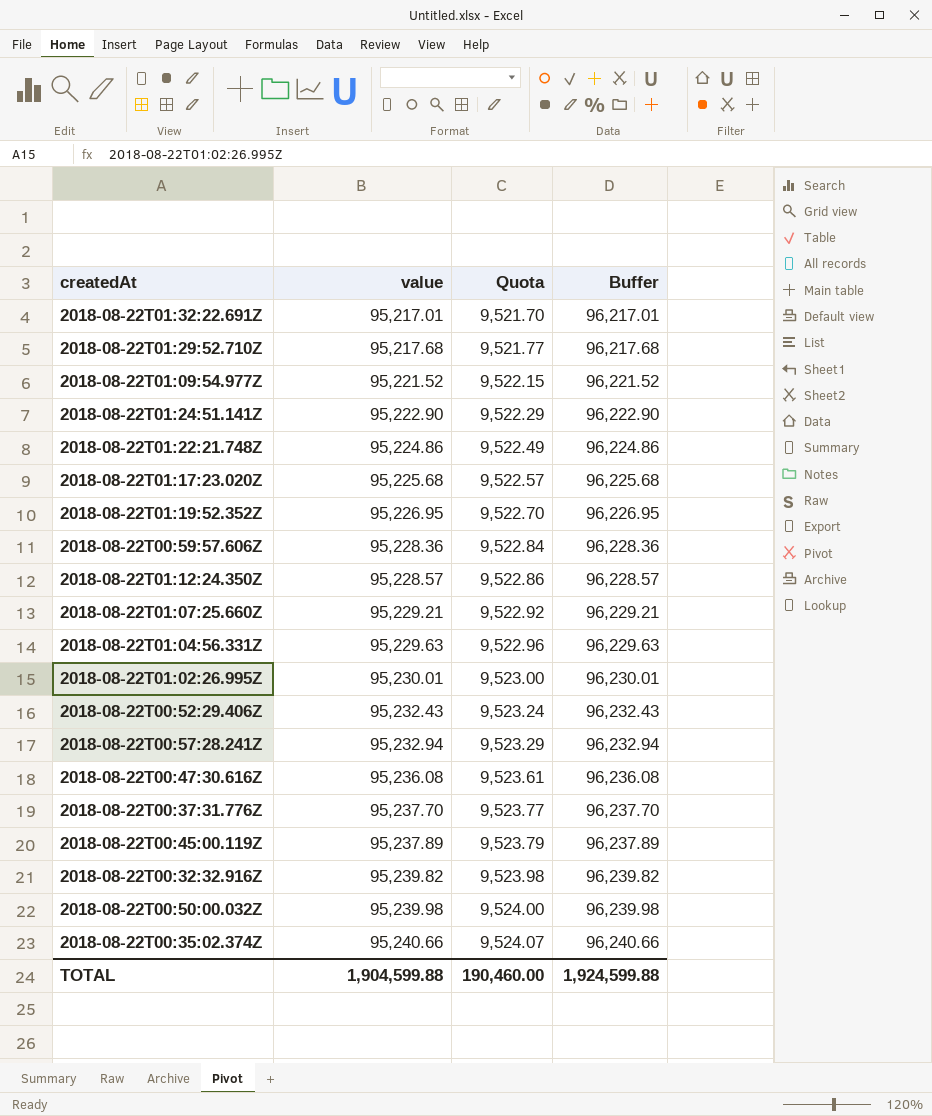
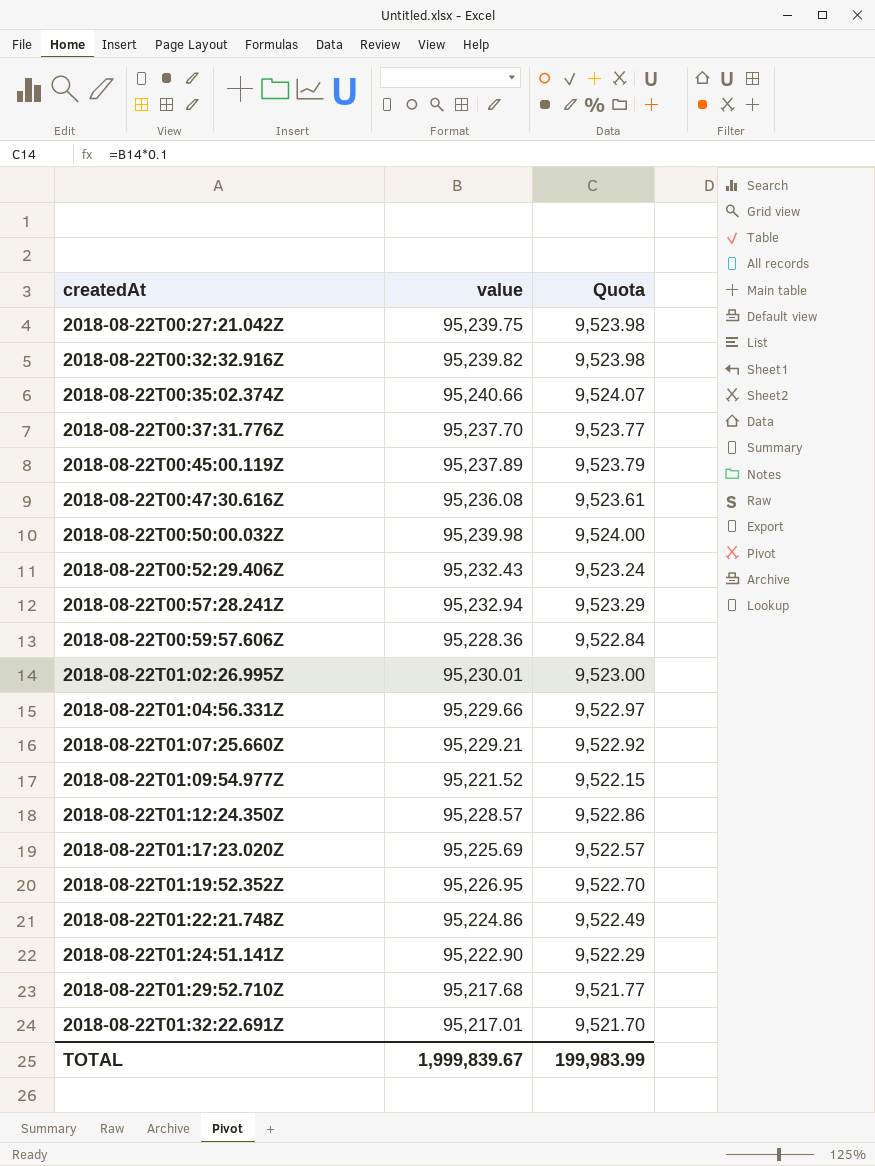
row order: value ascending -> createdAt ascending
column Buffer | formula: [value] + 1000 -> none
row 2018-08-22T00:27:21.042Z: none -> 95,239.75 | 9,523.98
2018-08-22T01:04:56.331Z | value: 95,229.63 -> 95,229.66
2018-08-22T01:04:56.331Z | Quota: 9,522.96 -> 9,522.97
2018-08-22T01:17:23.020Z | value: 95,225.68 -> 95,225.69
TOTAL | value: 1,904,599.88 -> 1,999,839.67
TOTAL | Quota: 190,460.00 -> 199,983.99

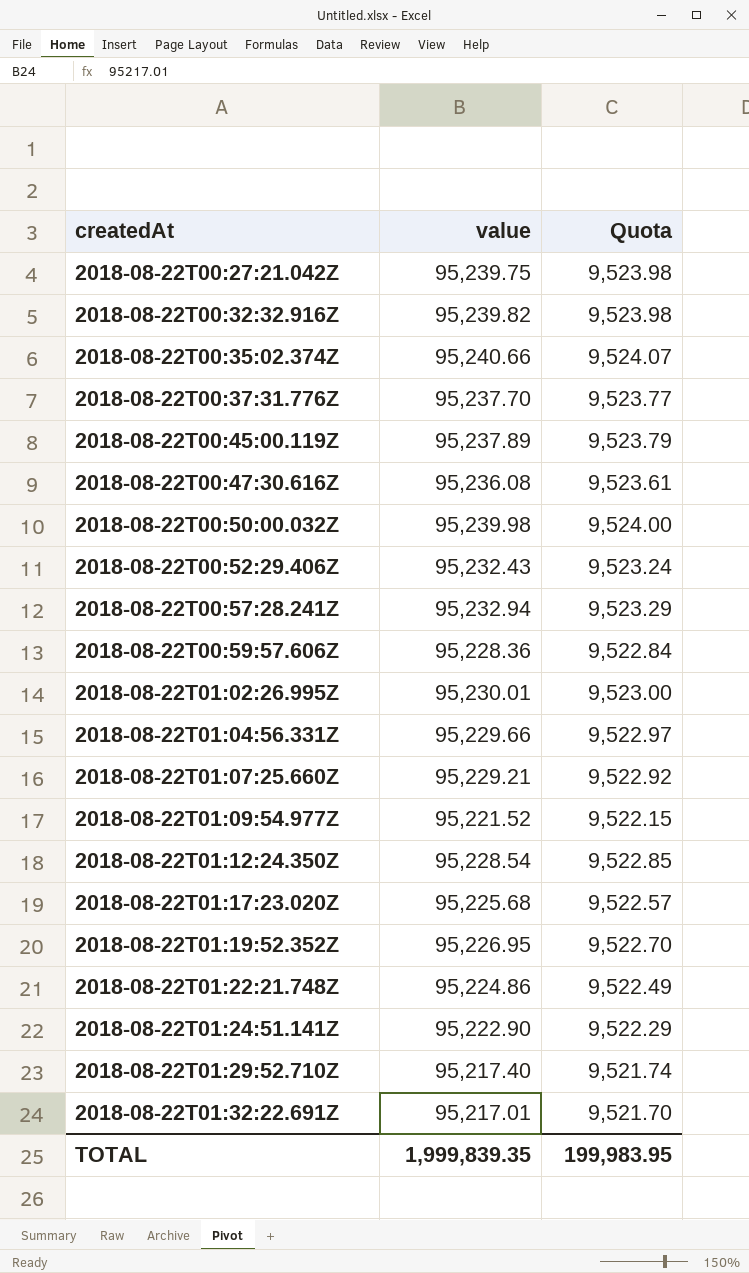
2018-08-22T01:12:24.350Z | value: 95,228.57 -> 95,228.54
2018-08-22T01:12:24.350Z | Quota: 9,522.86 -> 9,522.85
2018-08-22T01:17:23.020Z | value: 95,225.69 -> 95,225.68
2018-08-22T01:29:52.710Z | value: 95,217.68 -> 95,217.40
2018-08-22T01:29:52.710Z | Quota: 9,521.77 -> 9,521.74
TOTAL | value: 1,999,839.67 -> 1,999,839.35
TOTAL | Quota: 199,983.99 -> 199,983.95

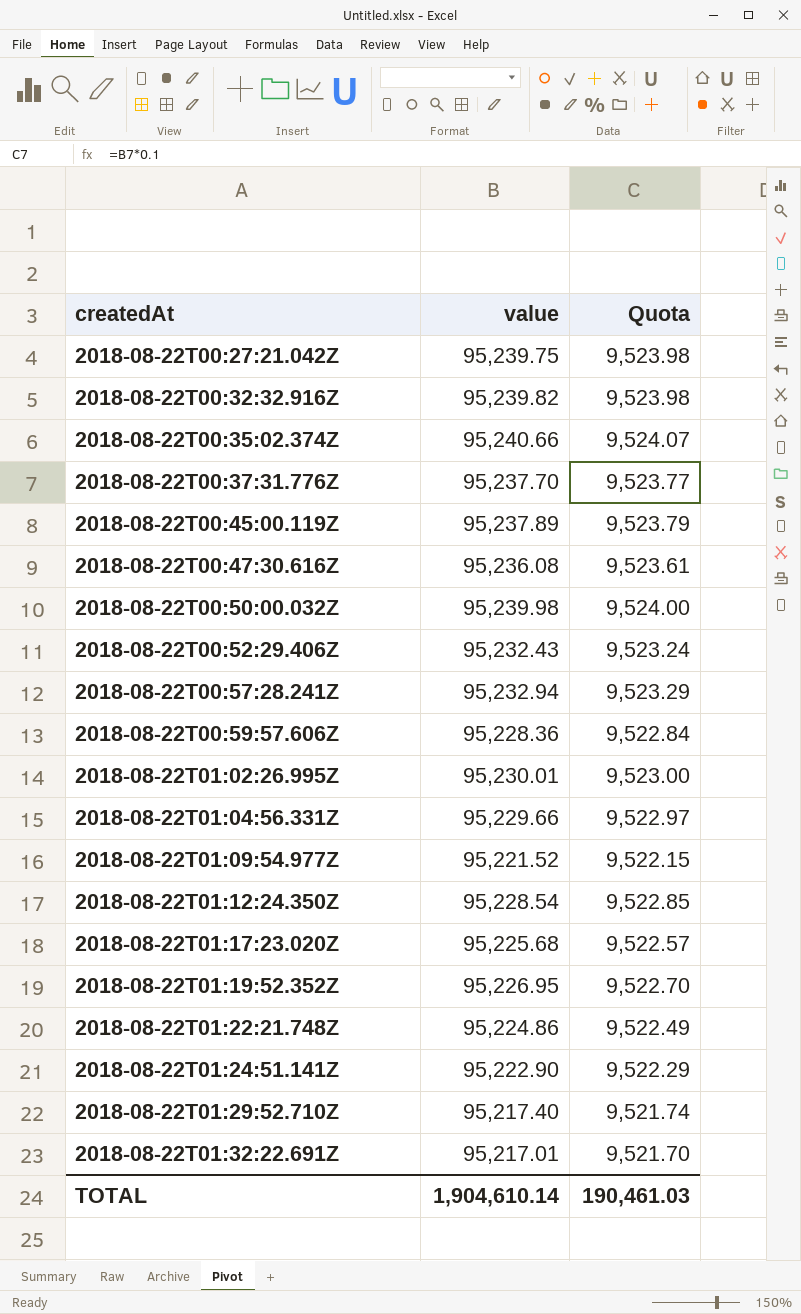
row 2018-08-22T01:07:25.660Z: 95,229.21 | 9,522.92 -> none
TOTAL | value: 1,999,839.35 -> 1,904,610.14
TOTAL | Quota: 199,983.95 -> 190,461.03

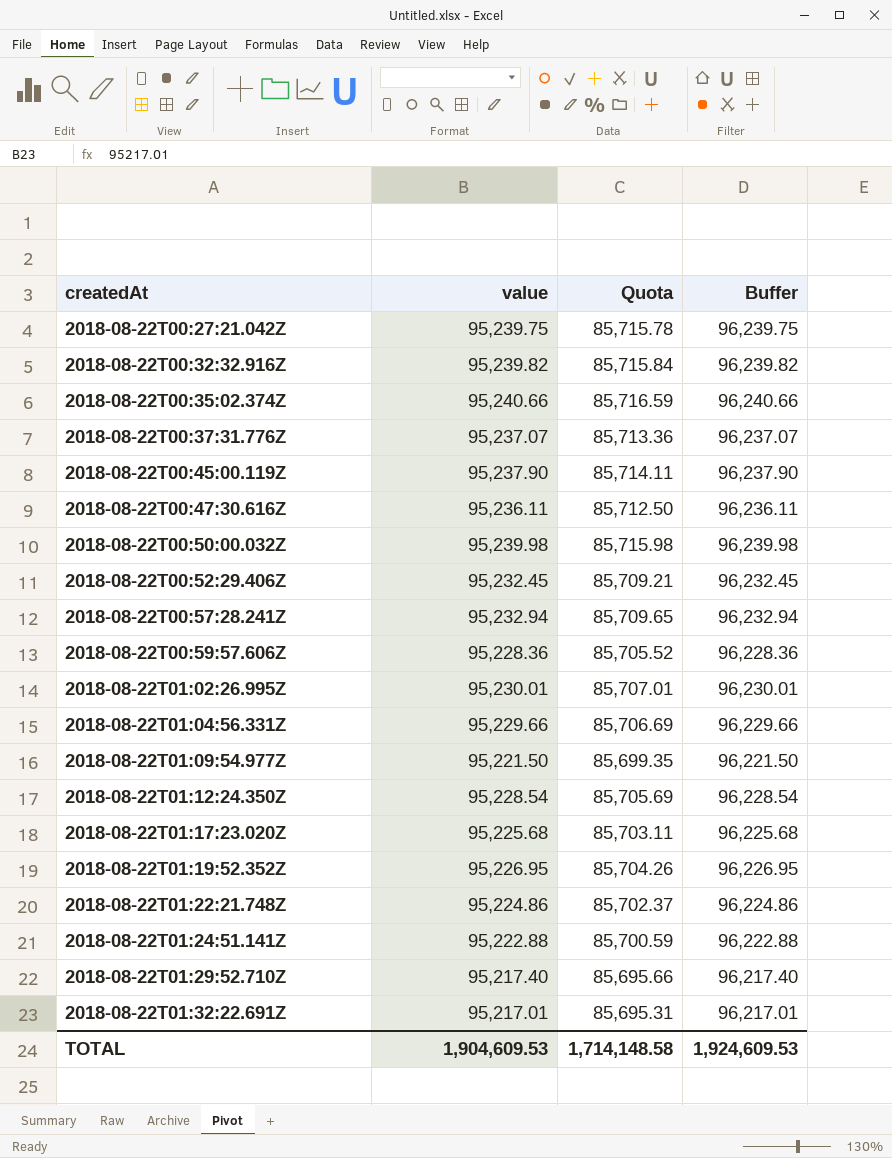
column Quota | formula: [value] * 0.1 -> [value] * 0.9
column Buffer | formula: none -> [value] + 1000
2018-08-22T00:37:31.776Z | value: 95,237.70 -> 95,237.07
2018-08-22T00:45:00.119Z | value: 95,237.89 -> 95,237.90
2018-08-22T00:47:30.616Z | value: 95,236.08 -> 95,236.11
2018-08-22T00:52:29.406Z | value: 95,232.43 -> 95,232.45
2018-08-22T01:09:54.977Z | value: 95,221.52 -> 95,221.50
2018-08-22T01:24:51.141Z | value: 95,222.90 -> 95,222.88
TOTAL | value: 1,904,610.14 -> 1,904,609.53
TOTAL | Quota: 190,461.03 -> 1,714,148.58

